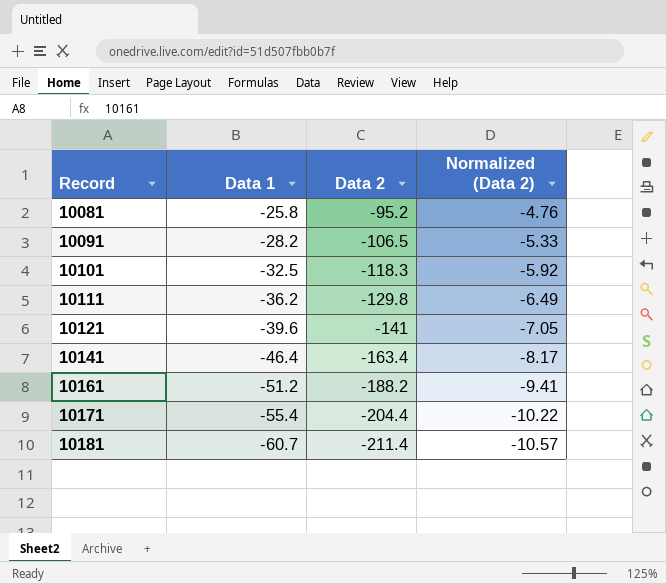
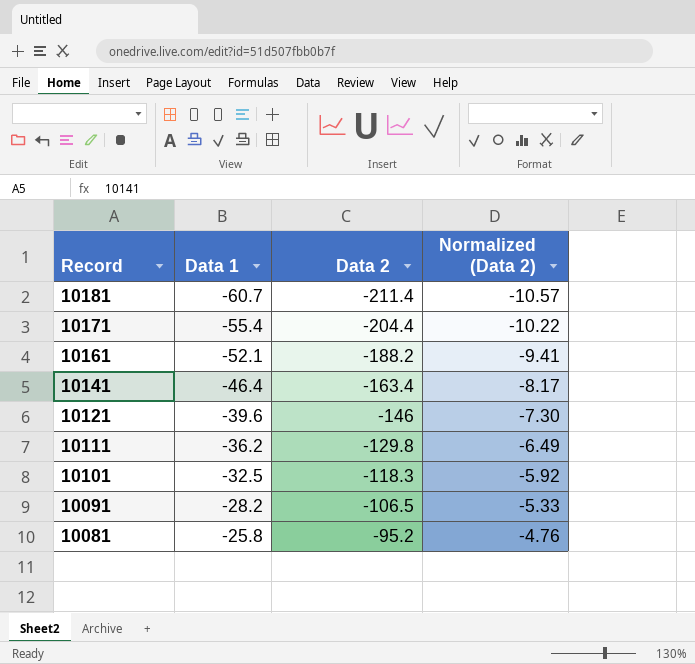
row order: Record ascending -> Record descending
10161 | Data 1: -51.2 -> -52.1
10121 | Data 2: -141 -> -146
10121 | Normalized (Data 2): -7.05 -> -7.30

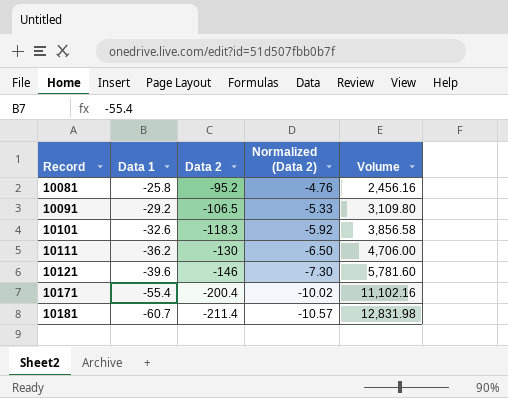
row order: Record descending -> Record ascending
column Volume | formula: none -> [Data 1] * [Data 2]
row 10161: -52.1 | -188.2 | -9.41 -> none
row 10141: -46.4 | -163.4 | -8.17 -> none
10091 | Data 1: -28.2 -> -29.2
10101 | Data 1: -32.5 -> -32.6
10111 | Data 2: -129.8 -> -130
10111 | Normalized (Data 2): -6.49 -> -6.50
10171 | Data 2: -204.4 -> -200.4
10171 | Normalized (Data 2): -10.22 -> -10.02

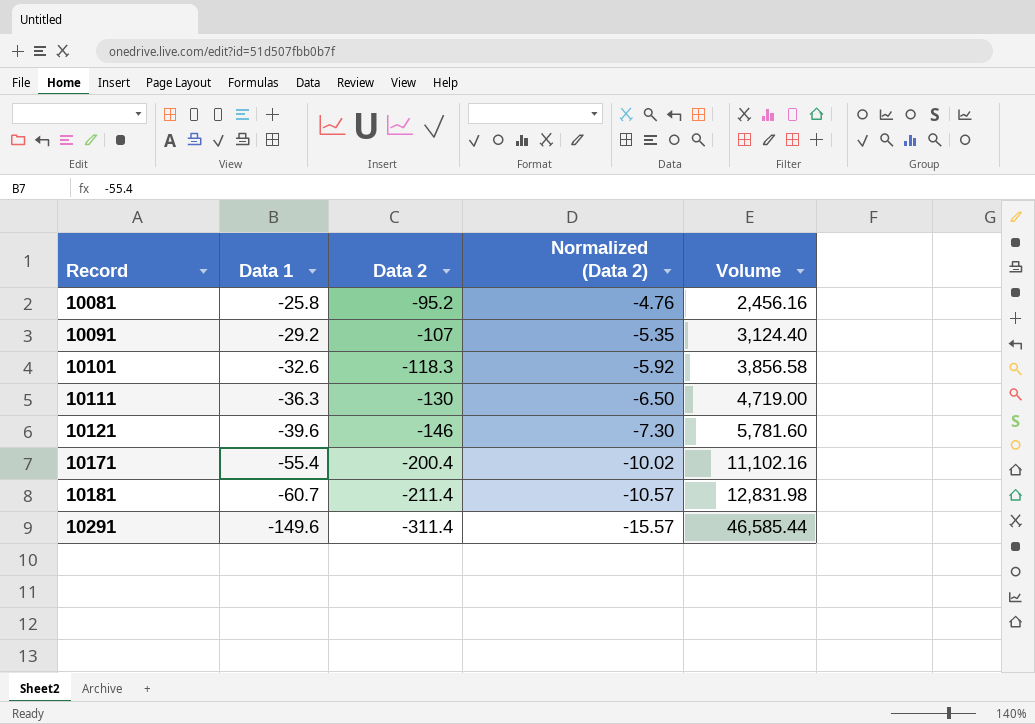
10091 | Data 2: -106.5 -> -107
10091 | Normalized (Data 2): -5.33 -> -5.35
10091 | Volume: 3,109.80 -> 3,124.40
10111 | Data 1: -36.2 -> -36.3
10111 | Volume: 4,706.00 -> 4,719.00
row 10291: none -> -149.6 | -311.4 | -15.57 | 46,585.44

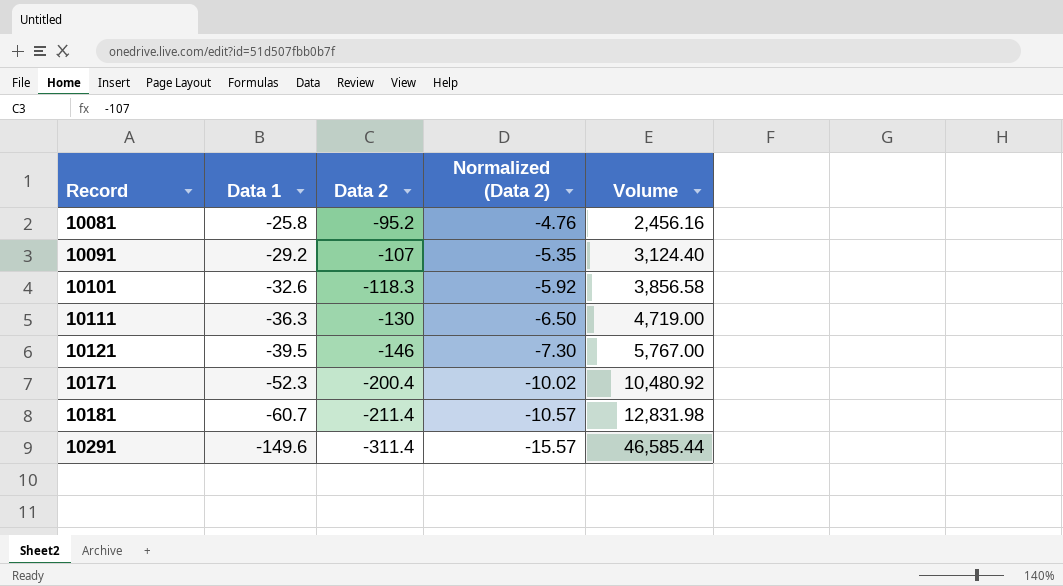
10121 | Data 1: -39.6 -> -39.5
10121 | Volume: 5,781.60 -> 5,767.00
10171 | Data 1: -55.4 -> -52.3
10171 | Volume: 11,102.16 -> 10,480.92

